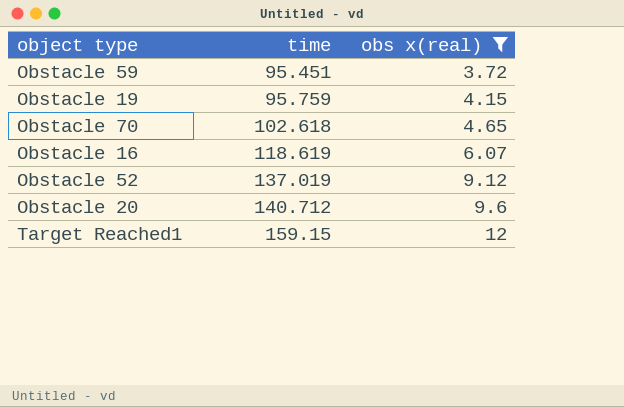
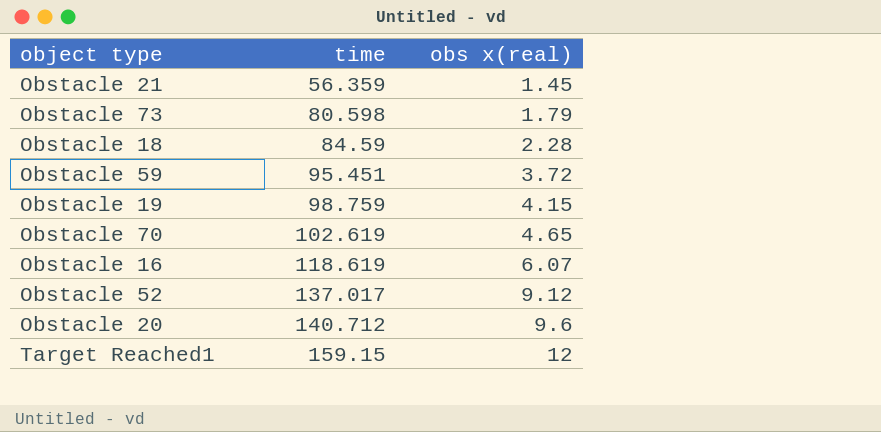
filter: obs x(real) >= 3.72 -> none
Obstacle 19 | time: 95.759 -> 98.759
Obstacle 70 | time: 102.618 -> 102.619
Obstacle 52 | time: 137.019 -> 137.017

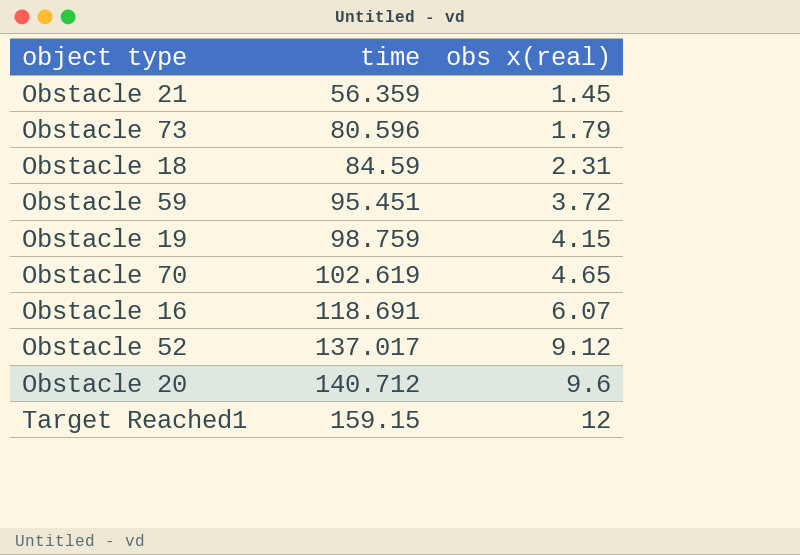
Obstacle 73 | time: 80.598 -> 80.596
Obstacle 18 | obs x(real): 2.28 -> 2.31
Obstacle 16 | time: 118.619 -> 118.691

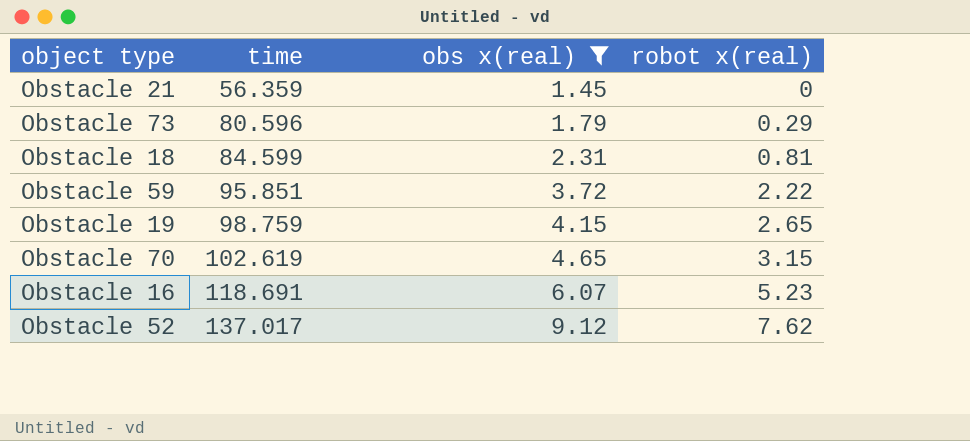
filter: none -> obs x(real) <= 9.12
column robot x(real) | position: none -> 4
Obstacle 18 | time: 84.59 -> 84.599
Obstacle 59 | time: 95.451 -> 95.851

